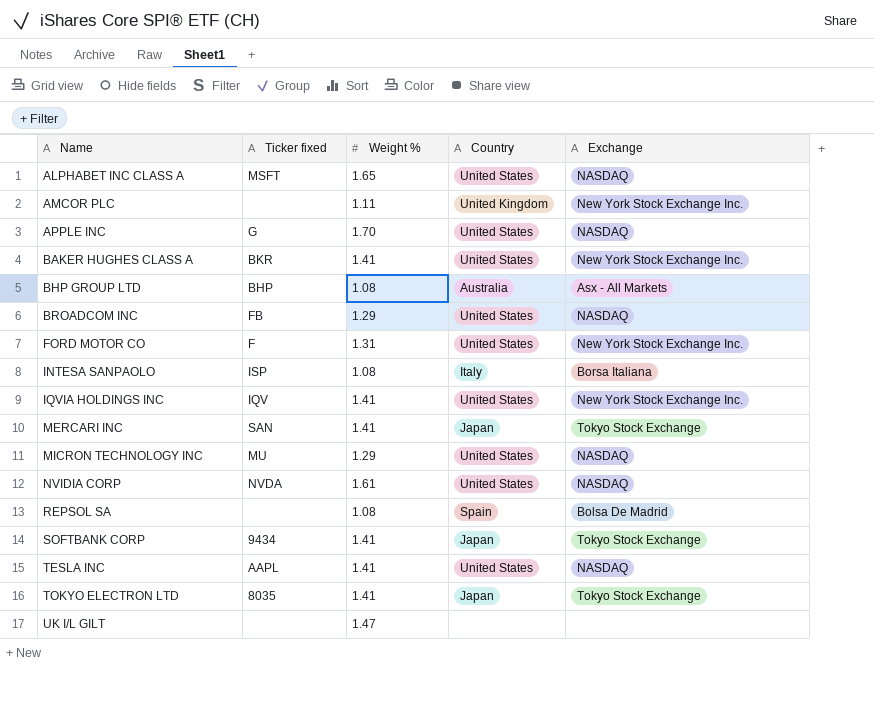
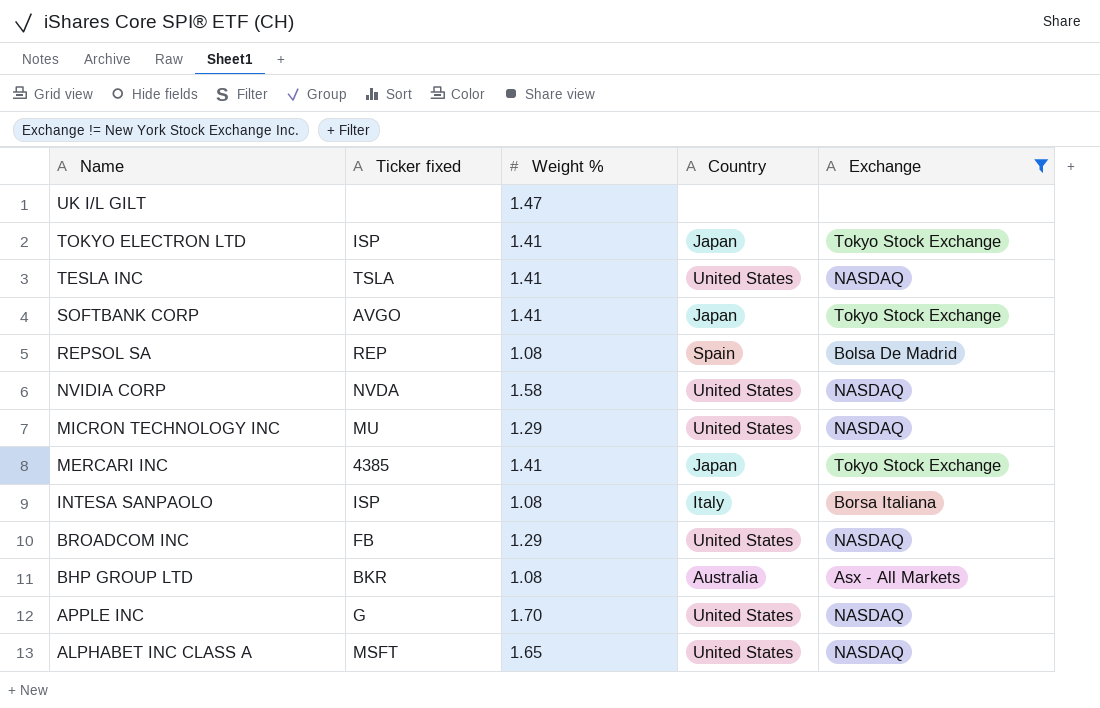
filter: none -> Exchange != New York Stock Exchange Inc.
row order: Name ascending -> Name descending
TOKYO ELECTRON LTD | Ticker fixed: 8035 -> ISP
TESLA INC | Ticker fixed: AAPL -> TSLA
SOFTBANK CORP | Ticker fixed: 9434 -> AVGO
REPSOL SA | Ticker fixed: none -> REP
NVIDIA CORP | Weight %: 1.61 -> 1.58
MERCARI INC | Ticker fixed: SAN -> 4385
BHP GROUP LTD | Ticker fixed: BHP -> BKR

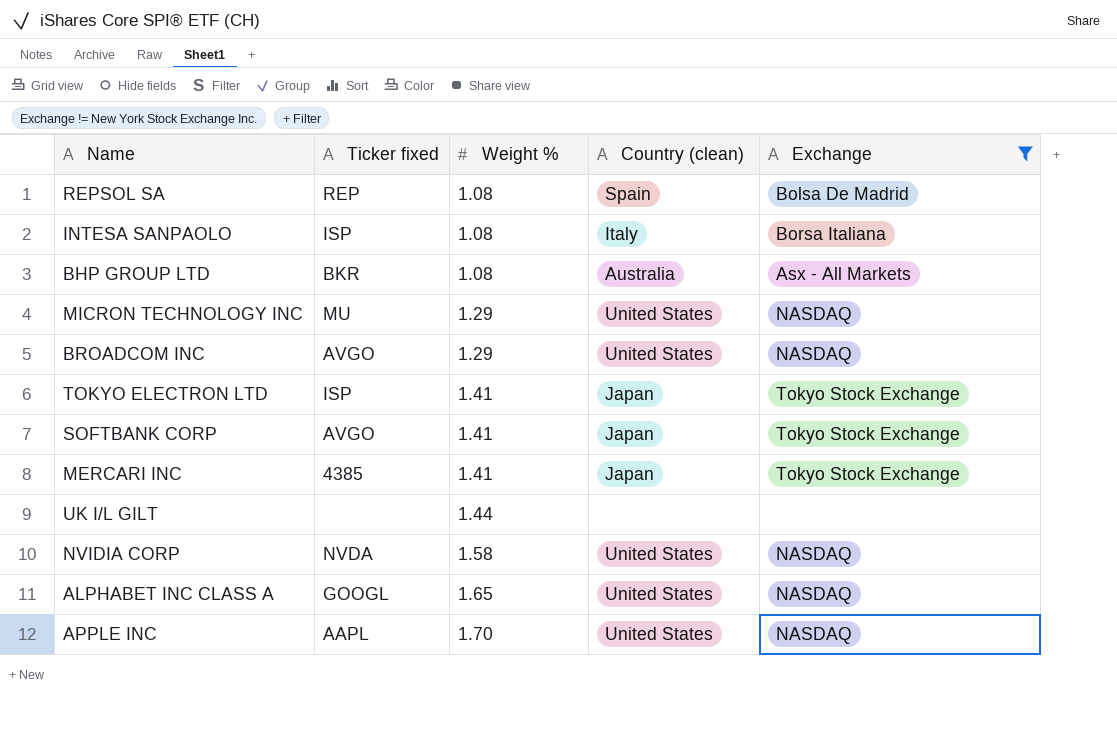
row order: Name descending -> Weight % ascending
column name: Country -> Country (clean)
row TESLA INC: TSLA | 1.41 | United States | NASDAQ -> none
BROADCOM INC | Ticker fixed: FB -> AVGO
UK I/L GILT | Weight %: 1.47 -> 1.44
ALPHABET INC CLASS A | Ticker fixed: MSFT -> GOOGL
APPLE INC | Ticker fixed: G -> AAPL

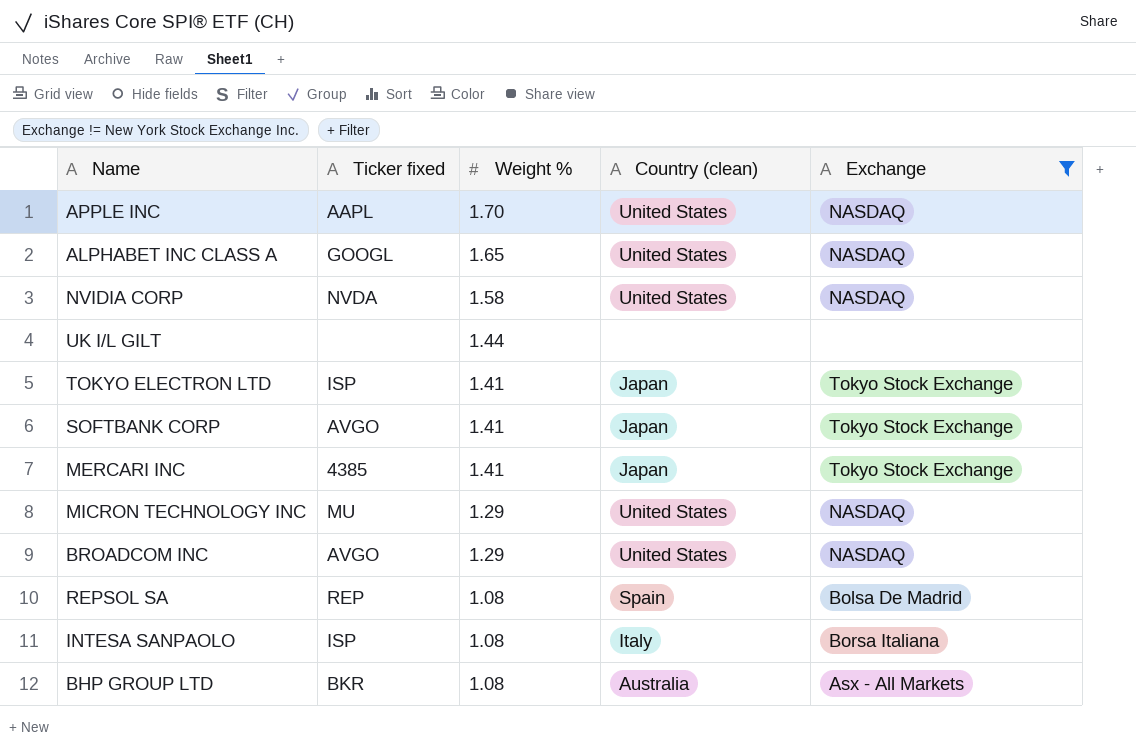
row order: Weight % ascending -> Weight % descending

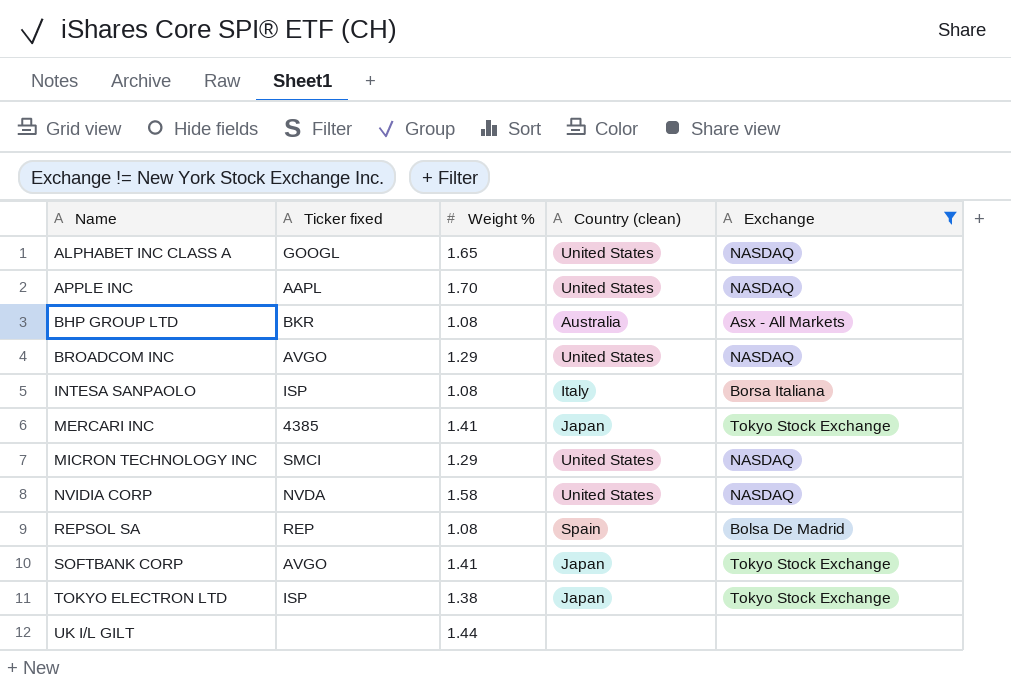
row order: Weight % descending -> Name ascending
MICRON TECHNOLOGY INC | Ticker fixed: MU -> SMCI
TOKYO ELECTRON LTD | Weight %: 1.41 -> 1.38

